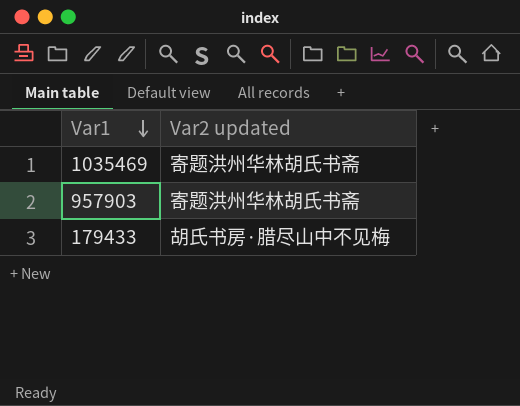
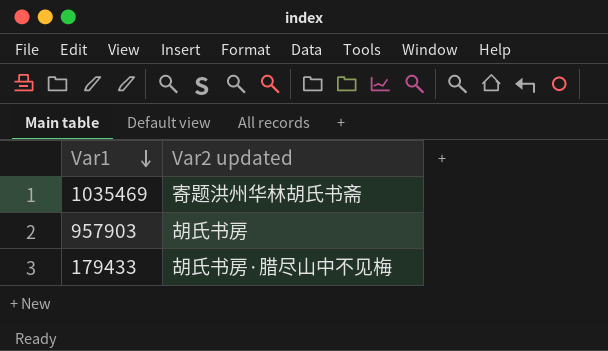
957903 | Var2 updated: 寄题洪州华林胡氏书斋 -> 胡氏书房

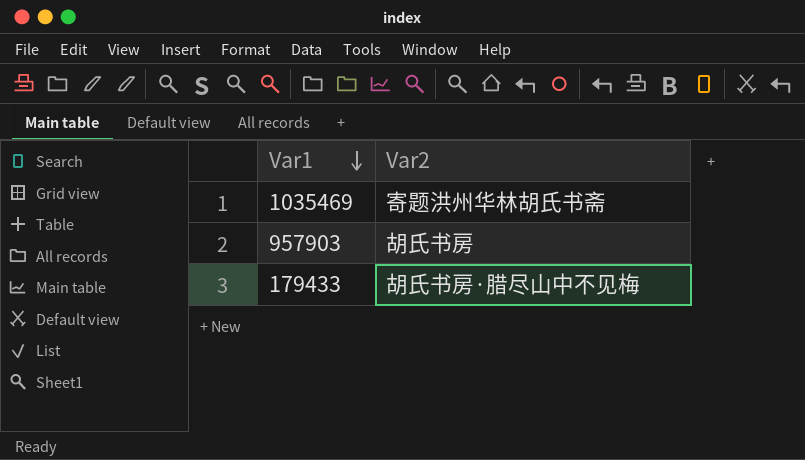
column name: Var2 updated -> Var2

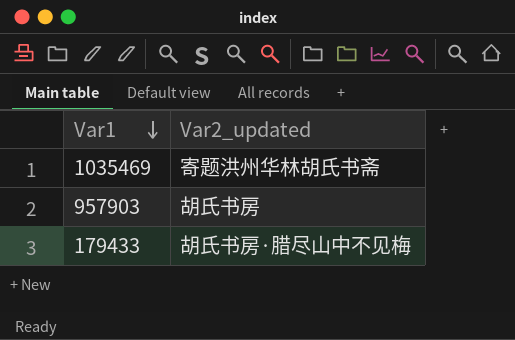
column name: Var2 -> Var2_updated

